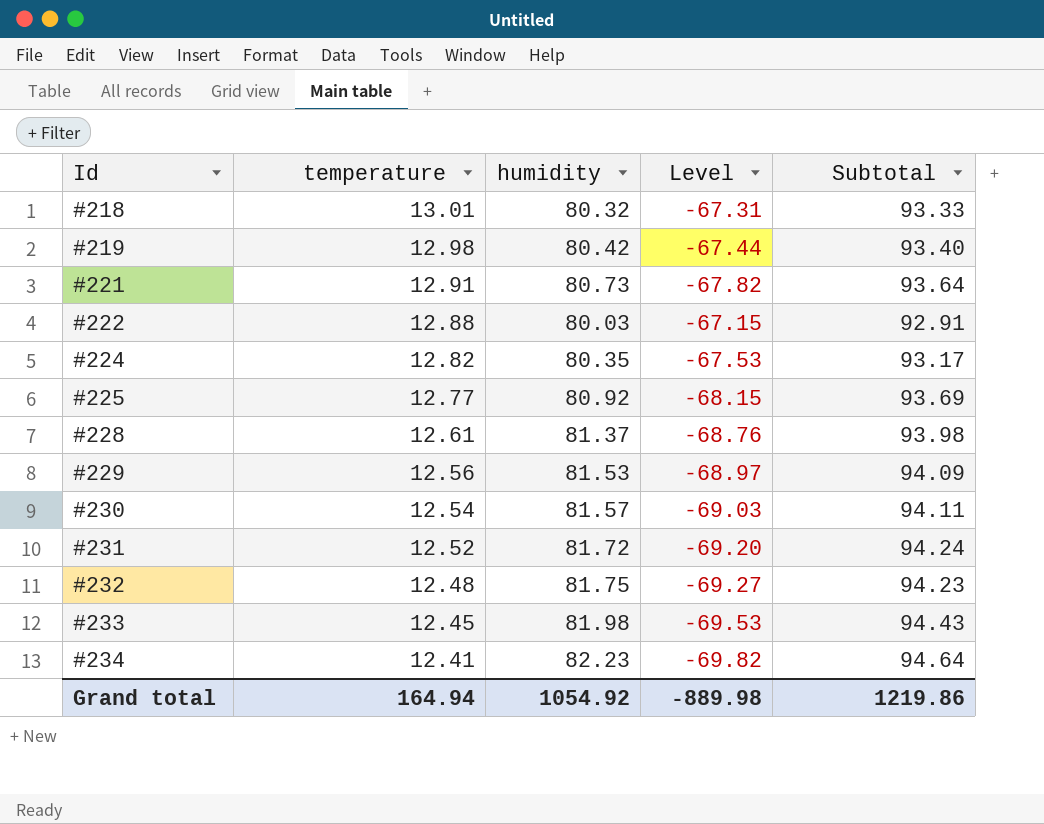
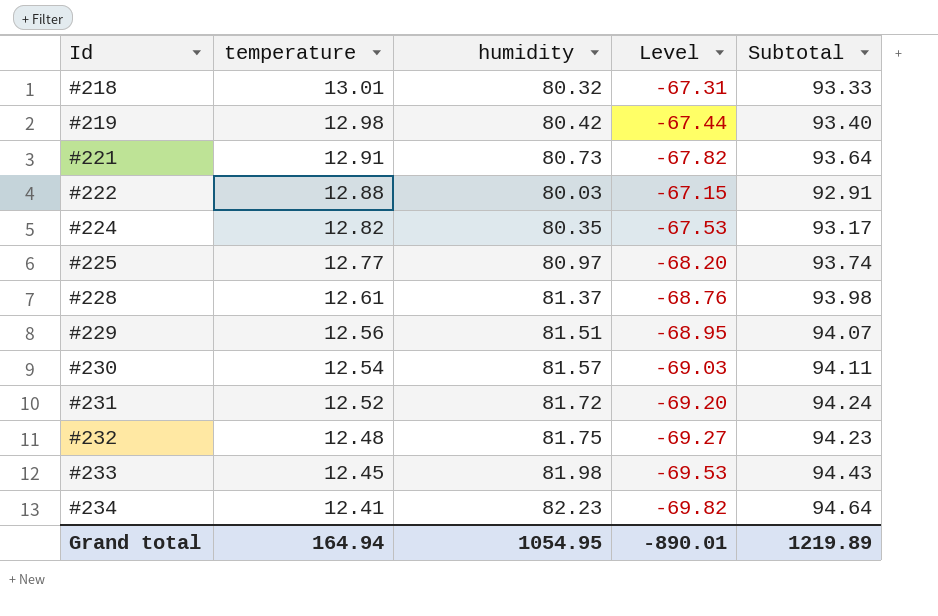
#225 | humidity: 80.92 -> 80.97
#225 | Level: -68.15 -> -68.20
#225 | Subtotal: 93.69 -> 93.74
#229 | humidity: 81.53 -> 81.51
#229 | Level: -68.97 -> -68.95
#229 | Subtotal: 94.09 -> 94.07
Grand total | humidity: 1054.92 -> 1054.95
Grand total | Level: -889.98 -> -890.01
Grand total | Subtotal: 1219.86 -> 1219.89

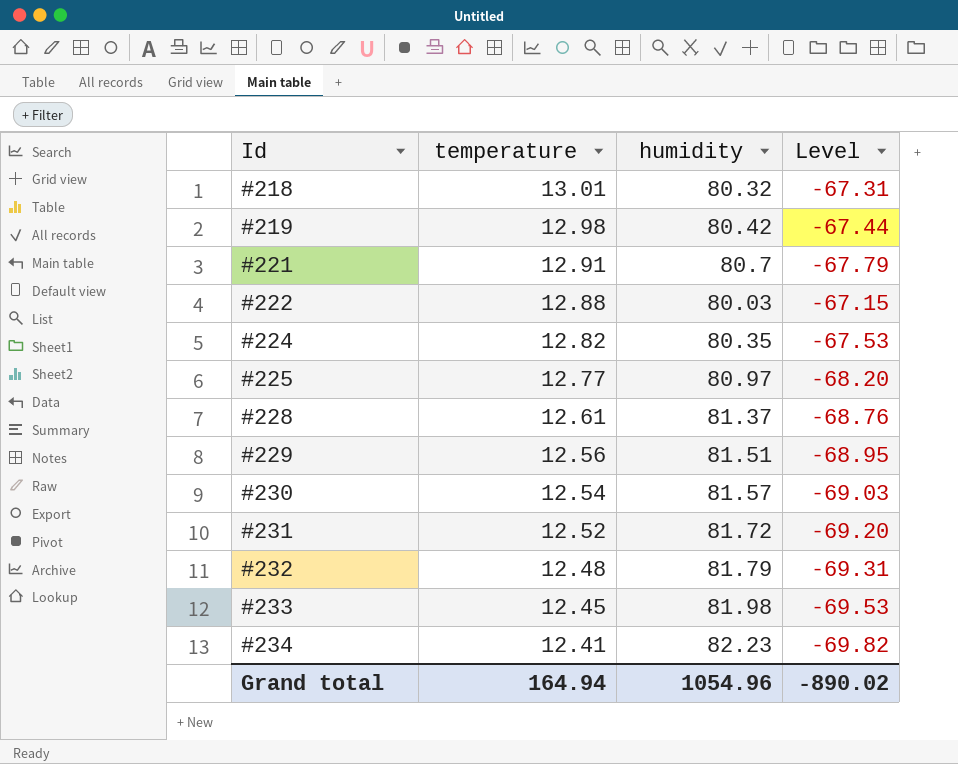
column Subtotal | formula: [temperature] + [humidity] -> none
#221 | humidity: 80.73 -> 80.7
#221 | Level: -67.82 -> -67.79
#232 | humidity: 81.75 -> 81.79
#232 | Level: -69.27 -> -69.31
Grand total | humidity: 1054.95 -> 1054.96
Grand total | Level: -890.01 -> -890.02

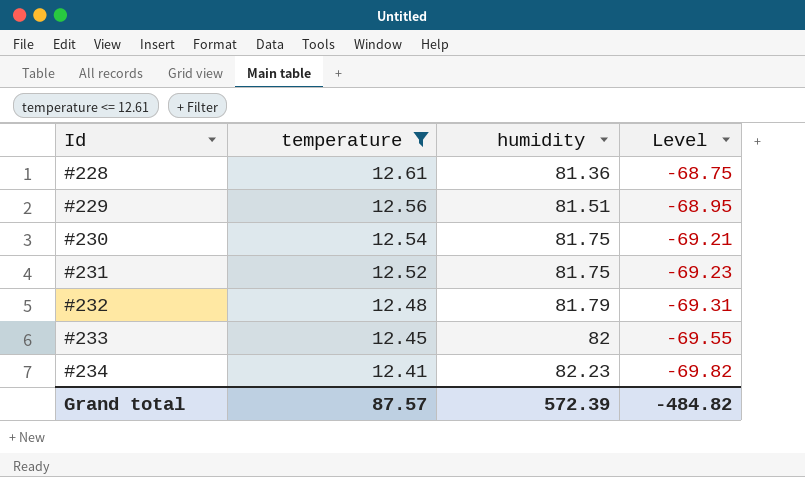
filter: none -> temperature <= 12.61
#228 | humidity: 81.37 -> 81.36
#228 | Level: -68.76 -> -68.75
#230 | humidity: 81.57 -> 81.75
#230 | Level: -69.03 -> -69.21
#231 | humidity: 81.72 -> 81.75
#231 | Level: -69.20 -> -69.23
#233 | humidity: 81.98 -> 82
#233 | Level: -69.53 -> -69.55
Grand total | temperature: 164.94 -> 87.57
Grand total | humidity: 1054.96 -> 572.39
Grand total | Level: -890.02 -> -484.82

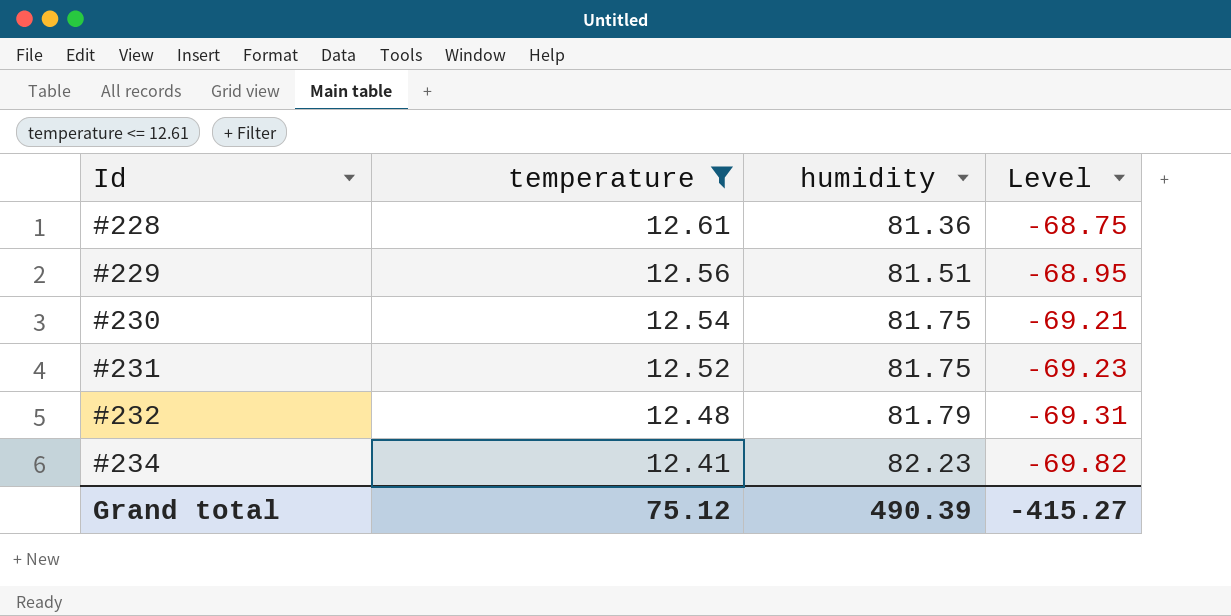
row #233: 12.45 | 82 | -69.55 -> none
Grand total | temperature: 87.57 -> 75.12
Grand total | humidity: 572.39 -> 490.39
Grand total | Level: -484.82 -> -415.27

